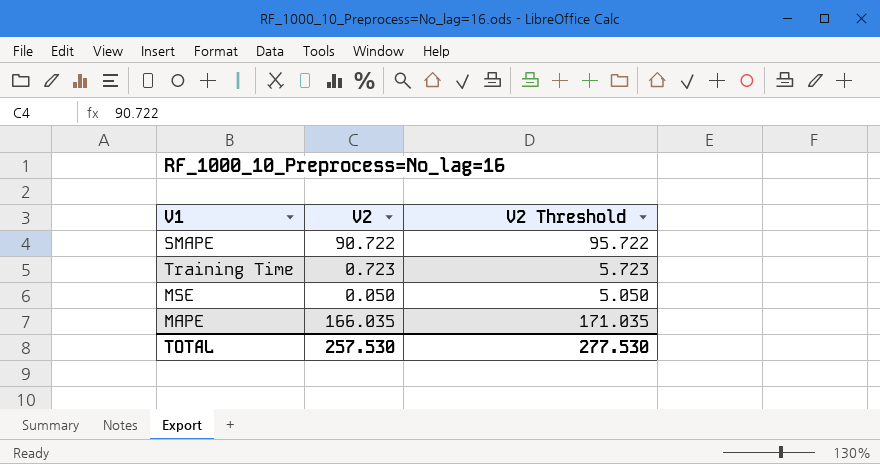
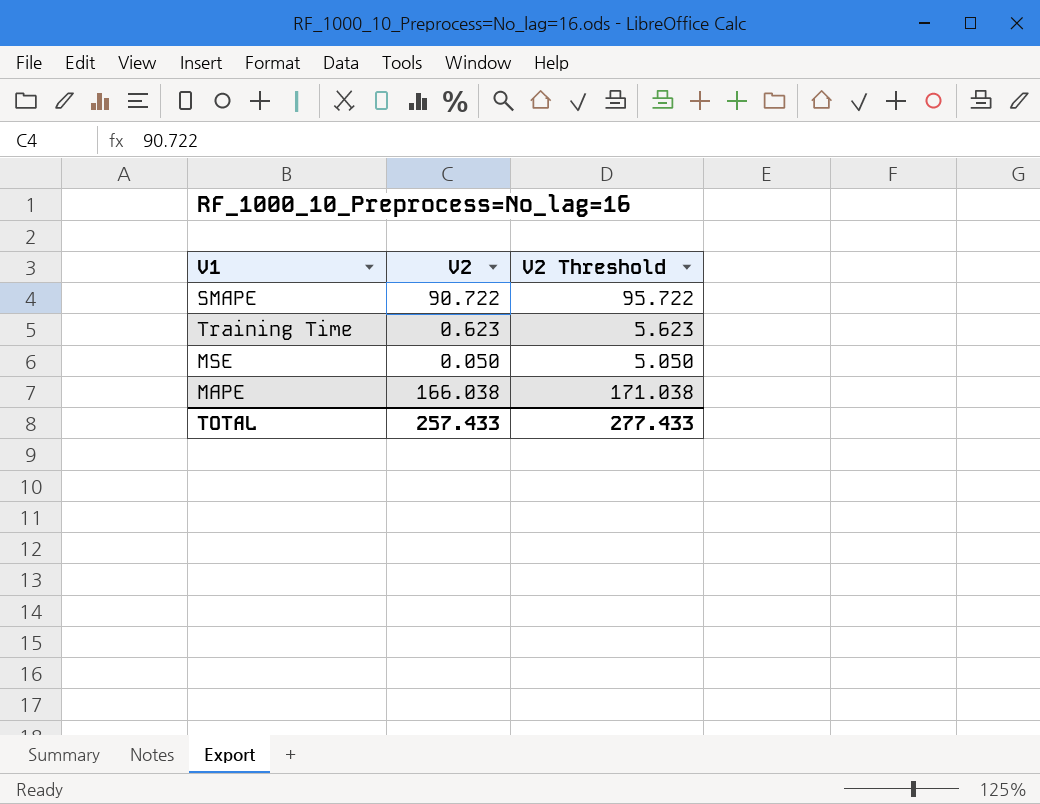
Training Time | V2: 0.723 -> 0.623
Training Time | V2 Threshold: 5.723 -> 5.623
MAPE | V2: 166.035 -> 166.038
MAPE | V2 Threshold: 171.035 -> 171.038
TOTAL | V2: 257.530 -> 257.433
TOTAL | V2 Threshold: 277.530 -> 277.433

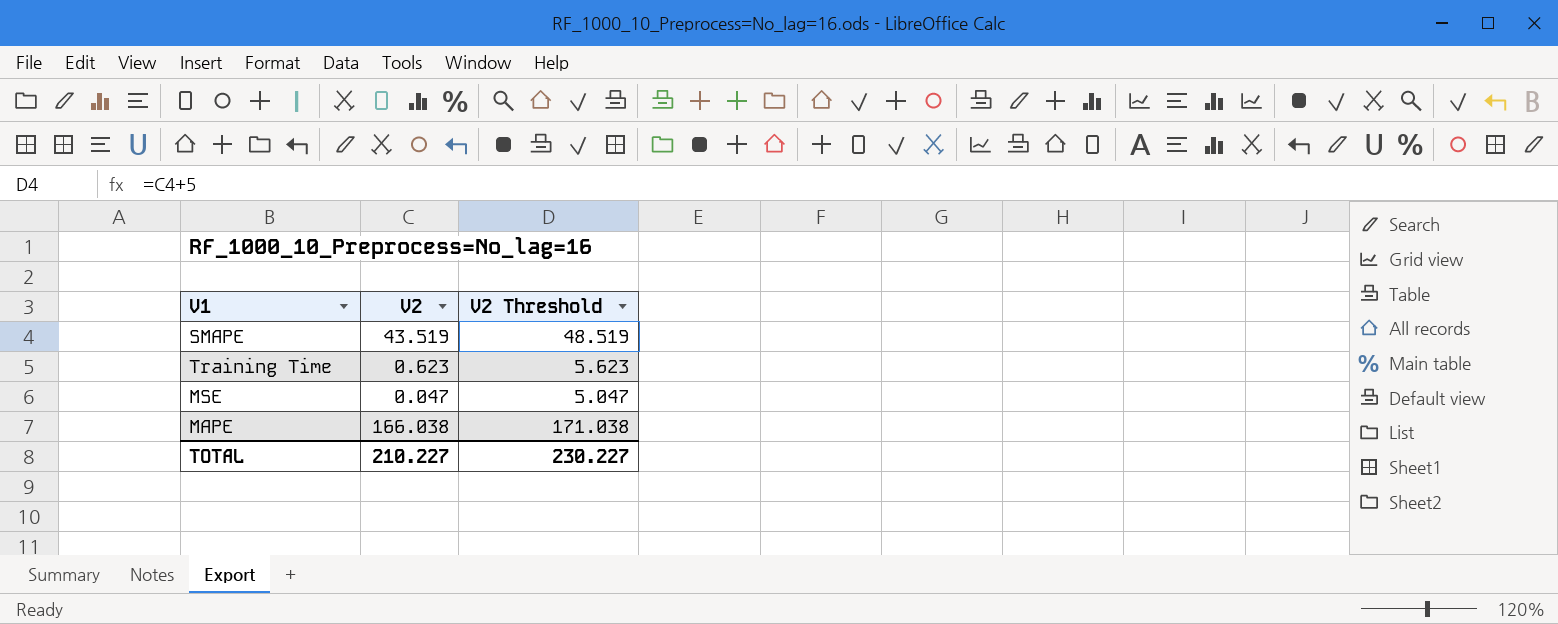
SMAPE | V2: 90.722 -> 43.519
SMAPE | V2 Threshold: 95.722 -> 48.519
MSE | V2: 0.050 -> 0.047
MSE | V2 Threshold: 5.050 -> 5.047
TOTAL | V2: 257.433 -> 210.227
TOTAL | V2 Threshold: 277.433 -> 230.227

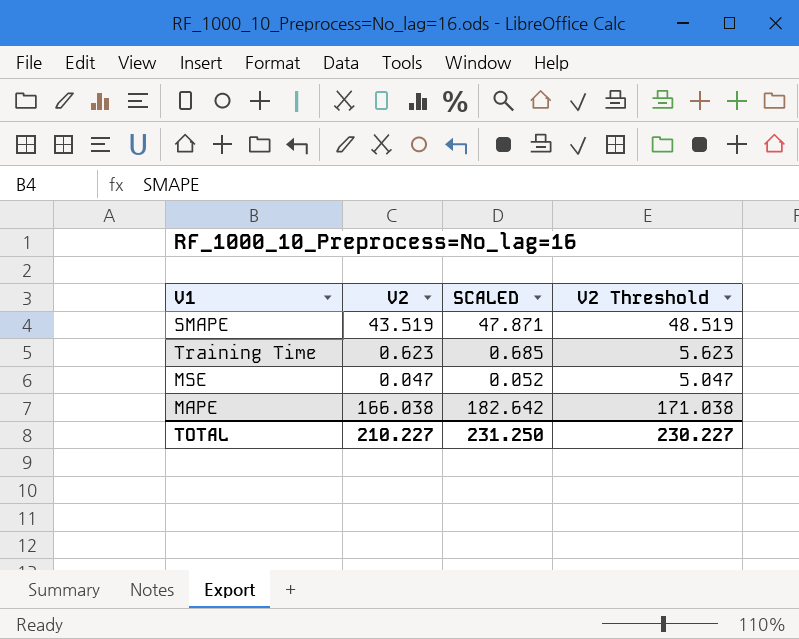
column SCALED | formula: none -> [V2] * 1.1

